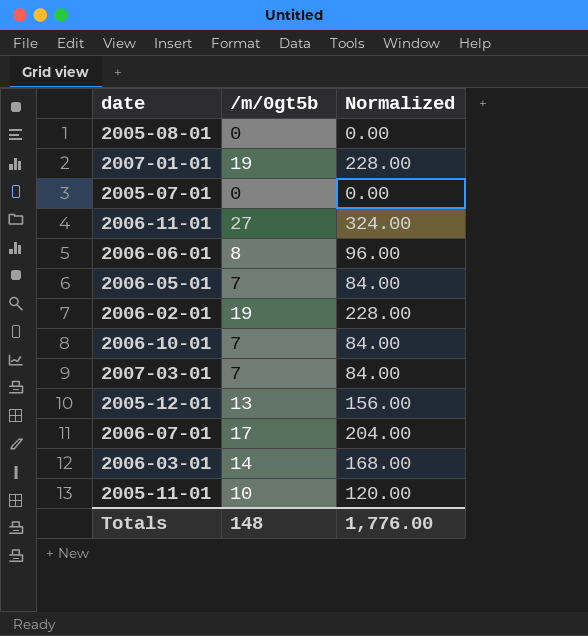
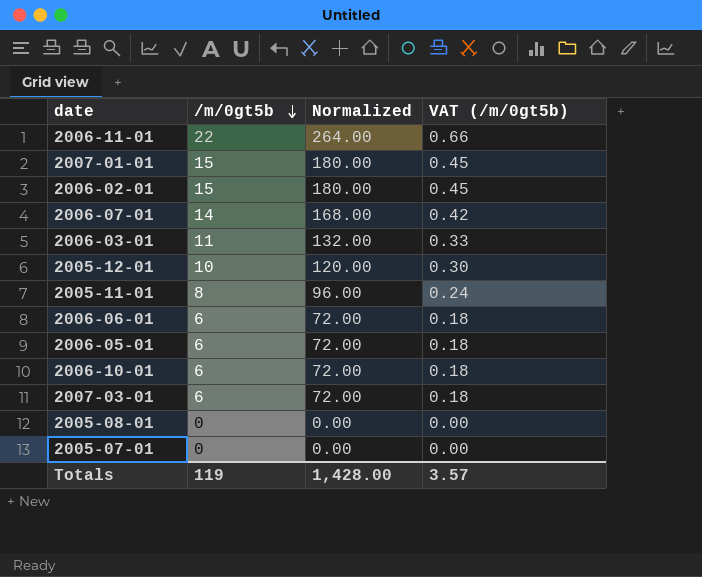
row order: none -> /m/0gt5b descending
column VAT (/m/0gt5b) | formula: none -> [/m/0gt5b] * 0.03
2006-11-01 | /m/0gt5b: 27 -> 22
2006-11-01 | Normalized: 324.00 -> 264.00
2007-01-01 | /m/0gt5b: 19 -> 15
2007-01-01 | Normalized: 228.00 -> 180.00
2006-02-01 | /m/0gt5b: 19 -> 15
2006-02-01 | Normalized: 228.00 -> 180.00
2006-07-01 | /m/0gt5b: 17 -> 14
2006-07-01 | Normalized: 204.00 -> 168.00
2006-03-01 | /m/0gt5b: 14 -> 11
2006-03-01 | Normalized: 168.00 -> 132.00
2005-12-01 | /m/0gt5b: 13 -> 10
2005-12-01 | Normalized: 156.00 -> 120.00
2005-11-01 | /m/0gt5b: 10 -> 8
2005-11-01 | Normalized: 120.00 -> 96.00
2006-06-01 | /m/0gt5b: 8 -> 6
2006-06-01 | Normalized: 96.00 -> 72.00
2006-05-01 | /m/0gt5b: 7 -> 6
2006-05-01 | Normalized: 84.00 -> 72.00
2006-10-01 | /m/0gt5b: 7 -> 6
2006-10-01 | Normalized: 84.00 -> 72.00
2007-03-01 | /m/0gt5b: 7 -> 6
2007-03-01 | Normalized: 84.00 -> 72.00
Totals | /m/0gt5b: 148 -> 119
Totals | Normalized: 1,776.00 -> 1,428.00

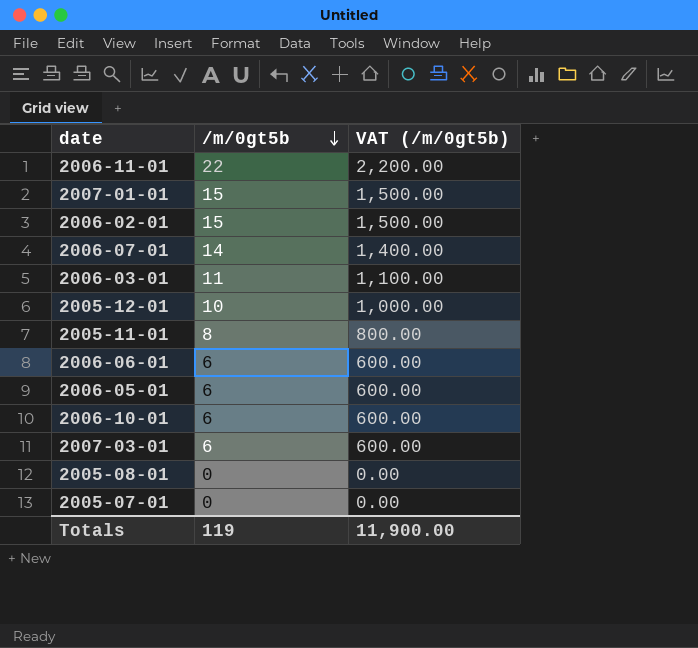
column Normalized | formula: [/m/0gt5b] * 12 -> none
column VAT (/m/0gt5b) | formula: [/m/0gt5b] * 0.03 -> [/m/0gt5b] * 100
Totals | VAT (/m/0gt5b): 3.57 -> 11,900.00

